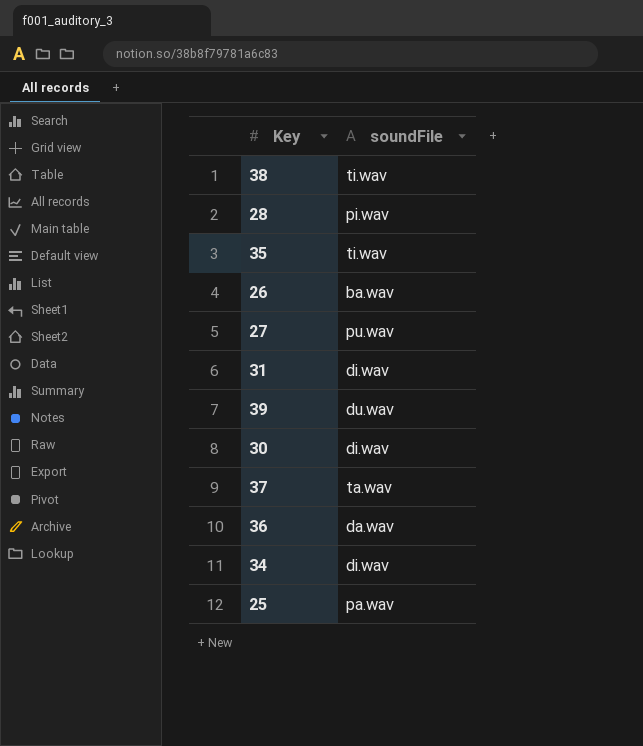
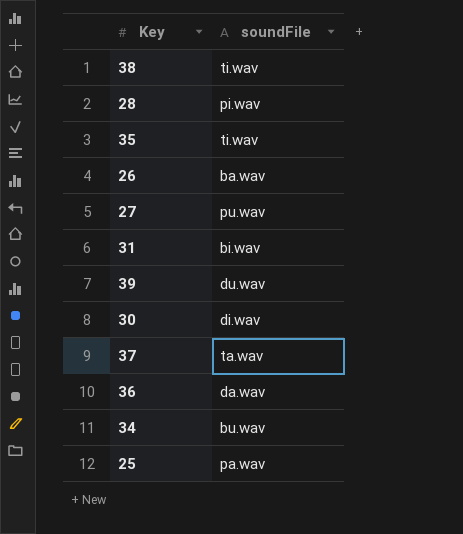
31 | soundFile: di.wav -> bi.wav
34 | soundFile: di.wav -> bu.wav

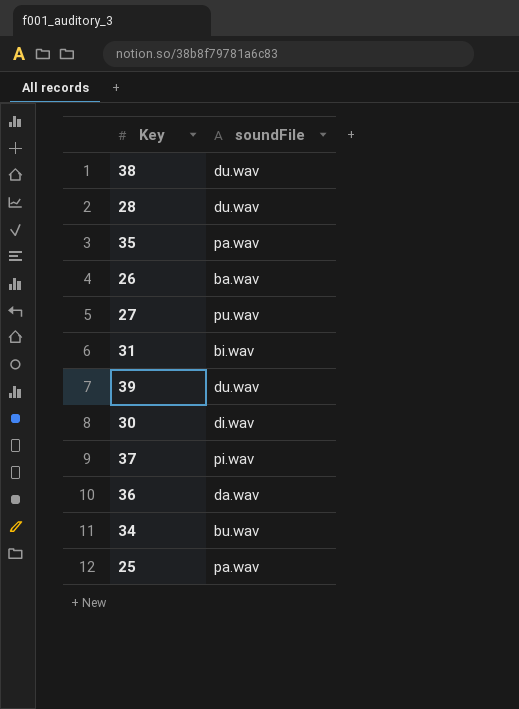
38 | soundFile: ti.wav -> du.wav
28 | soundFile: pi.wav -> du.wav
35 | soundFile: ti.wav -> pa.wav
37 | soundFile: ta.wav -> pi.wav

